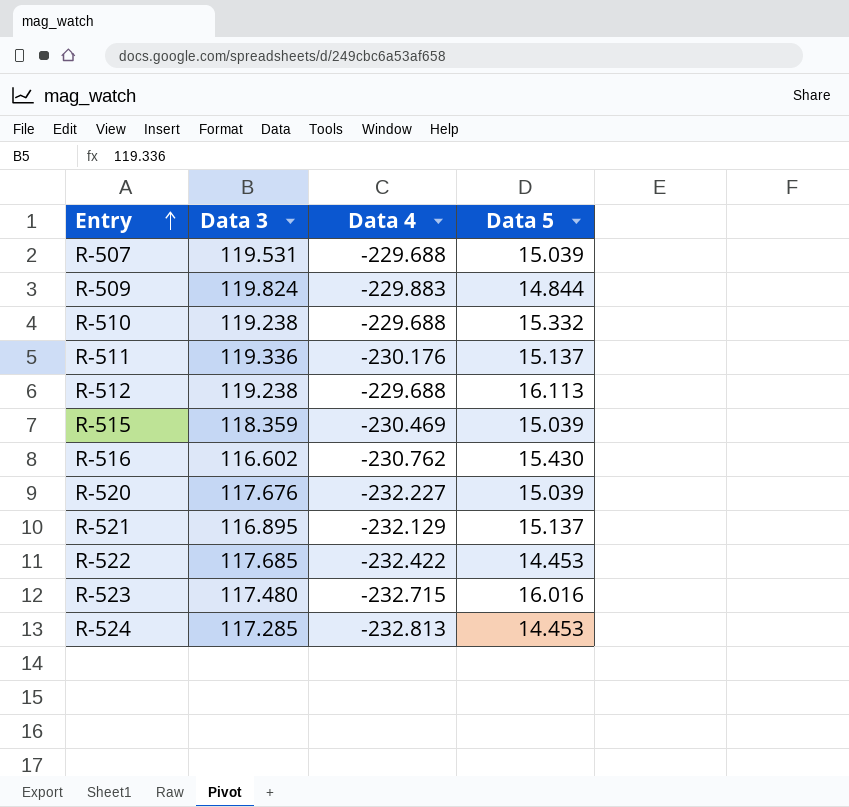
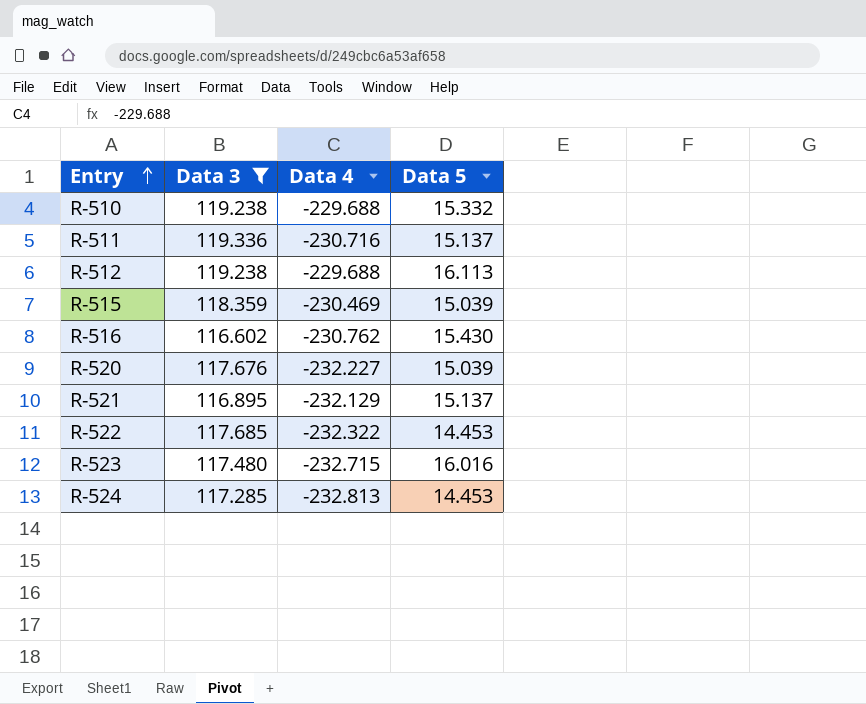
filter: none -> Data 3 <= 119.336
R-511 | Data 4: -230.176 -> -230.716
R-522 | Data 4: -232.422 -> -232.322

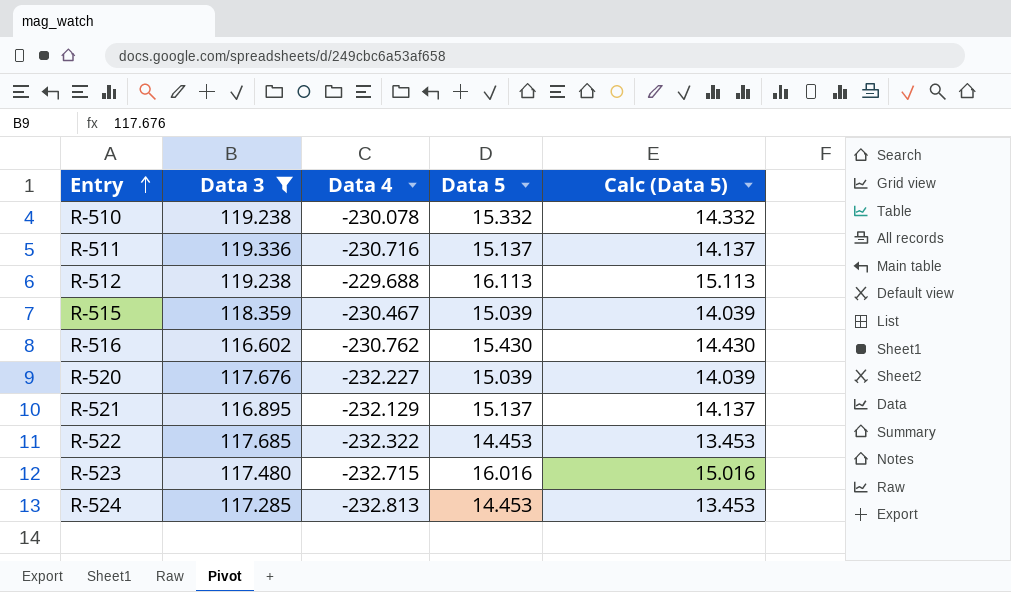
column Calc (Data 5) | formula: none -> [Data 5] - 1
R-510 | Data 4: -229.688 -> -230.078
R-515 | Data 4: -230.469 -> -230.467

